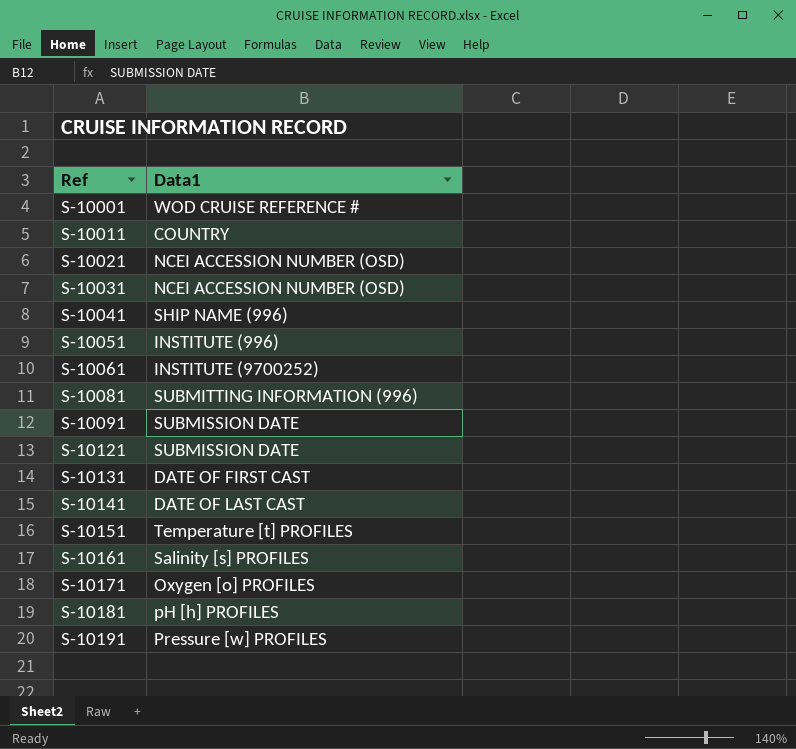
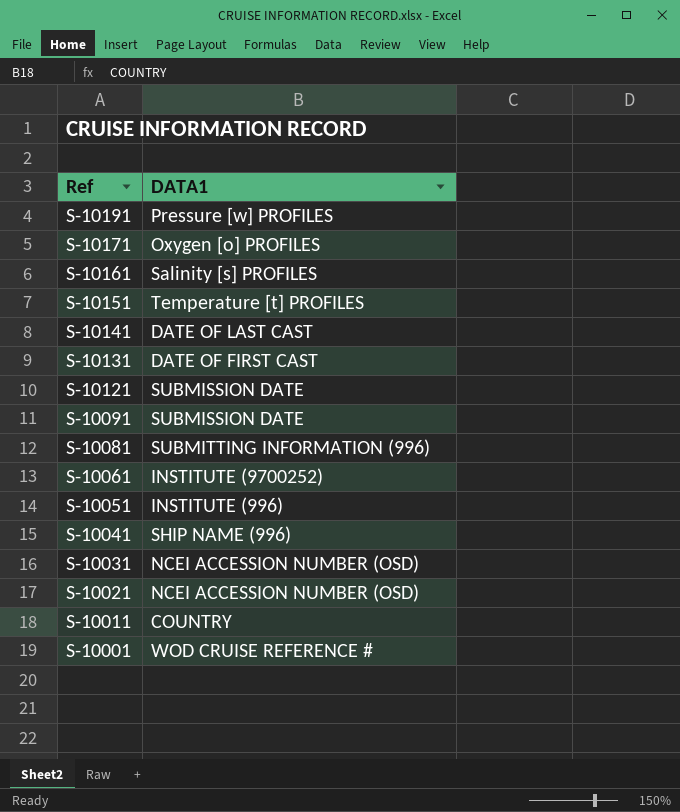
row order: Ref ascending -> Ref descending
column name: Data1 -> DATA1
row S-10181: pH [h] PROFILES -> none

